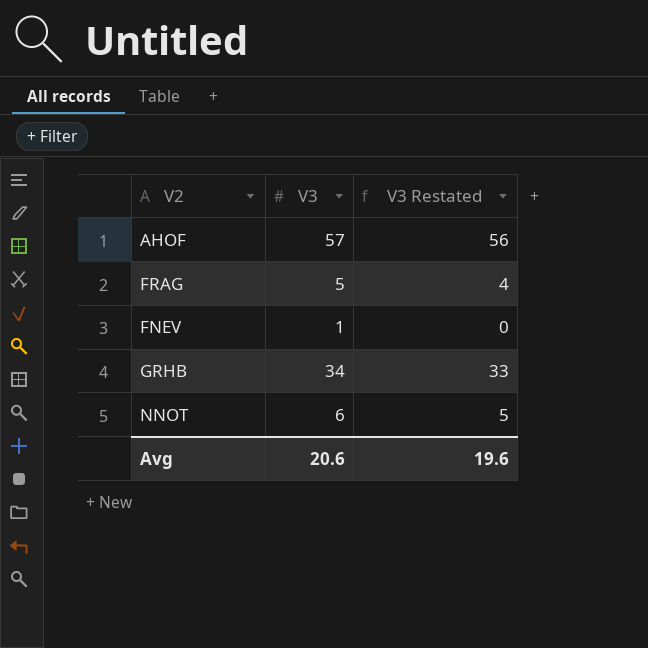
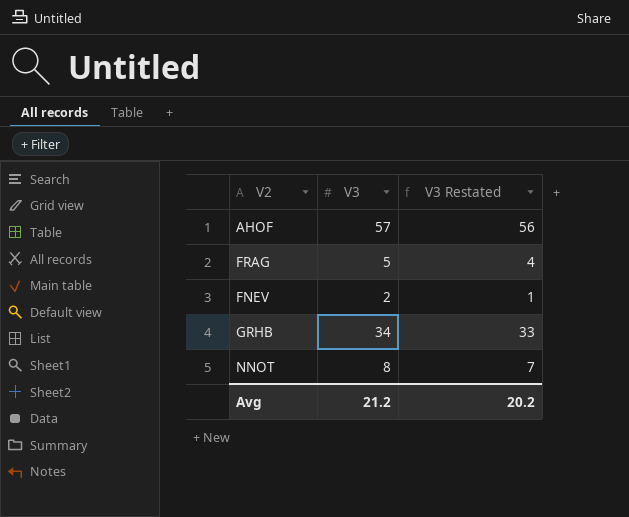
FNEV | V3: 1 -> 2
FNEV | V3 Restated: 0 -> 1
NNOT | V3: 6 -> 8
NNOT | V3 Restated: 5 -> 7
Avg | V3: 20.6 -> 21.2
Avg | V3 Restated: 19.6 -> 20.2

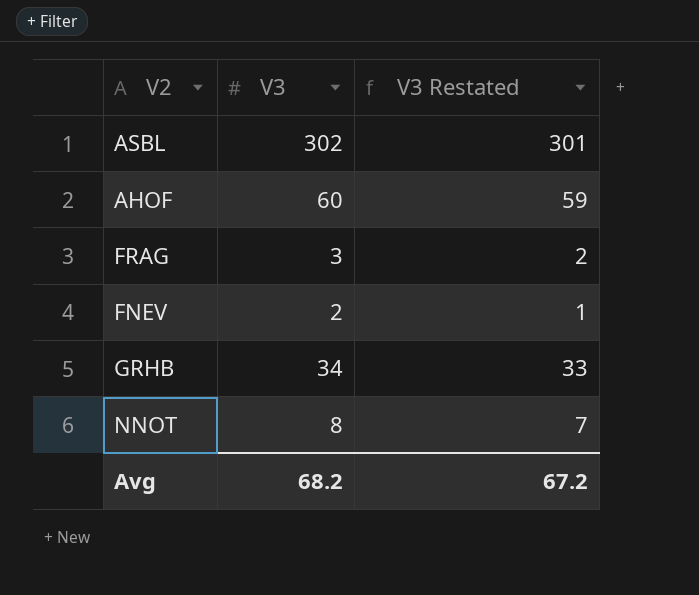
row ASBL: none -> 302 | 301
AHOF | V3: 57 -> 60
AHOF | V3 Restated: 56 -> 59
FRAG | V3: 5 -> 3
FRAG | V3 Restated: 4 -> 2
Avg | V3: 21.2 -> 68.2
Avg | V3 Restated: 20.2 -> 67.2

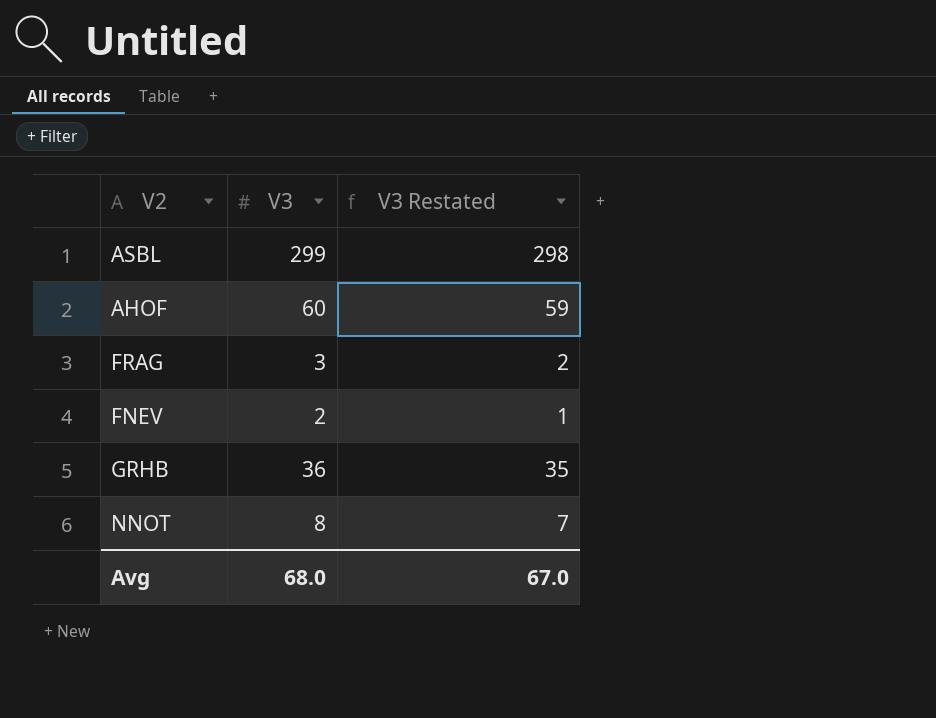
ASBL | V3: 302 -> 299
ASBL | V3 Restated: 301 -> 298
GRHB | V3: 34 -> 36
GRHB | V3 Restated: 33 -> 35
Avg | V3: 68.2 -> 68.0
Avg | V3 Restated: 67.2 -> 67.0

